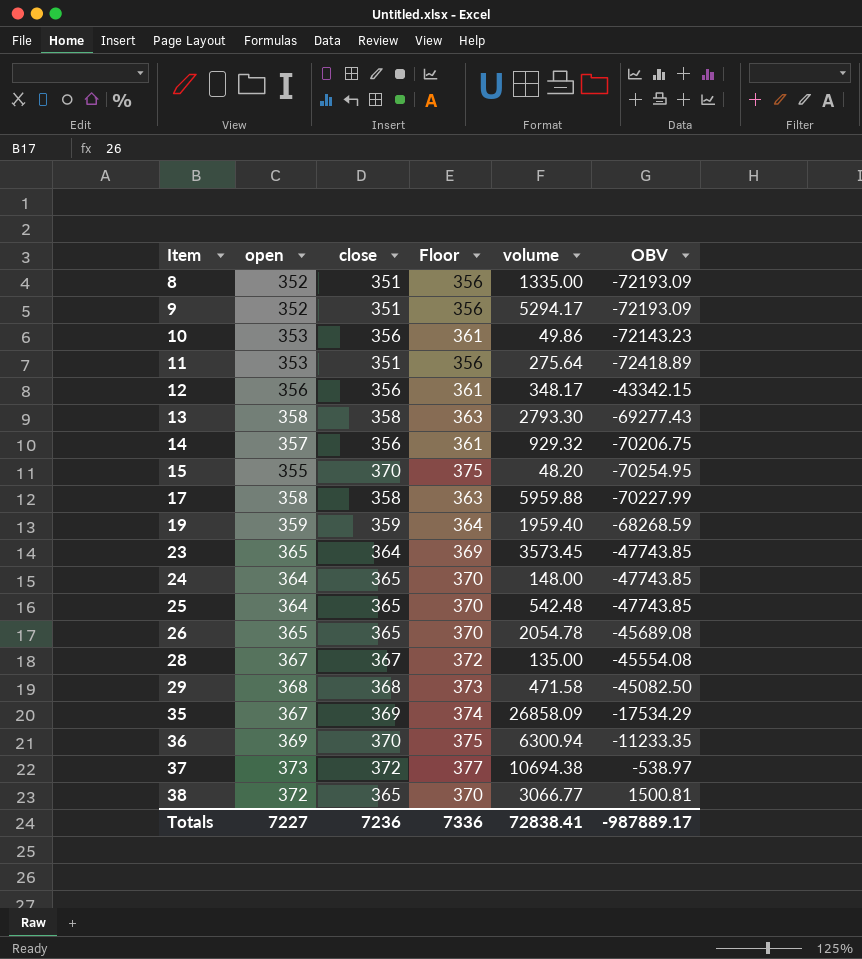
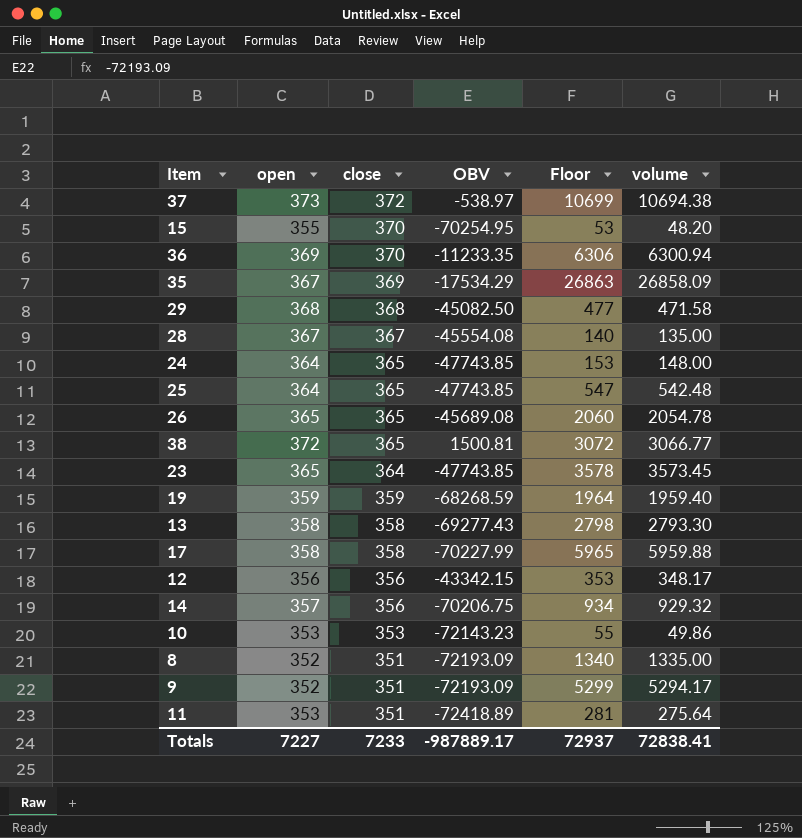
row order: Item ascending -> close descending
column OBV | position: 6 -> 4
column Floor | formula: [close] + 5 -> [volume] + 5
10 | close: 356 -> 353
Totals | close: 7236 -> 7233
Totals | Floor: 7336 -> 72937

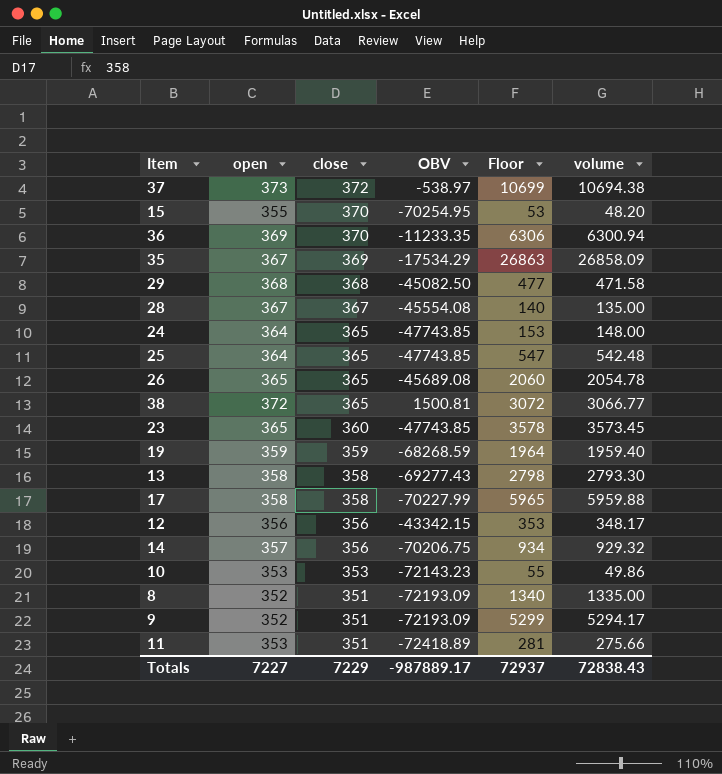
23 | close: 364 -> 360
11 | volume: 275.64 -> 275.66
Totals | close: 7233 -> 7229
Totals | volume: 72838.41 -> 72838.43

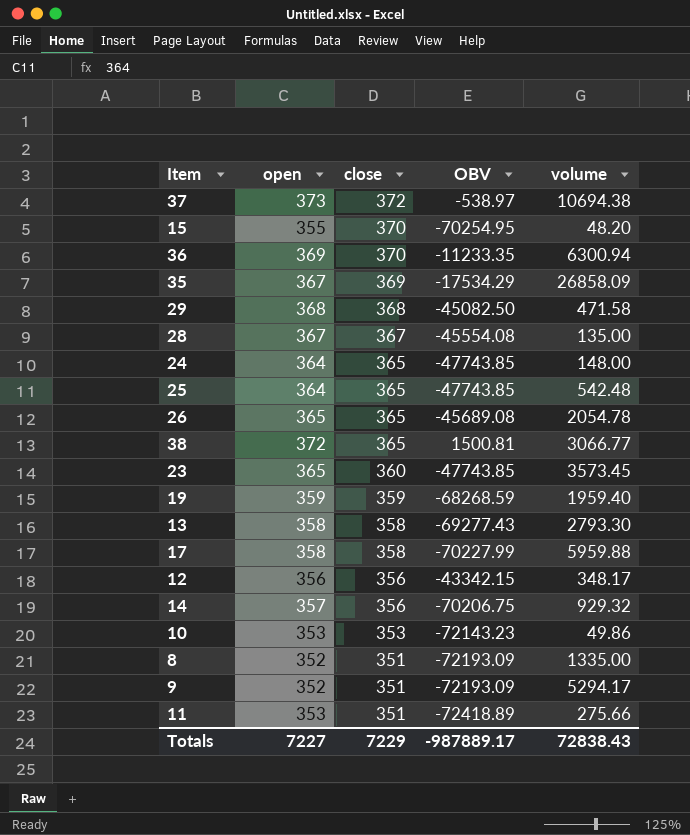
column Floor | formula: [volume] + 5 -> none

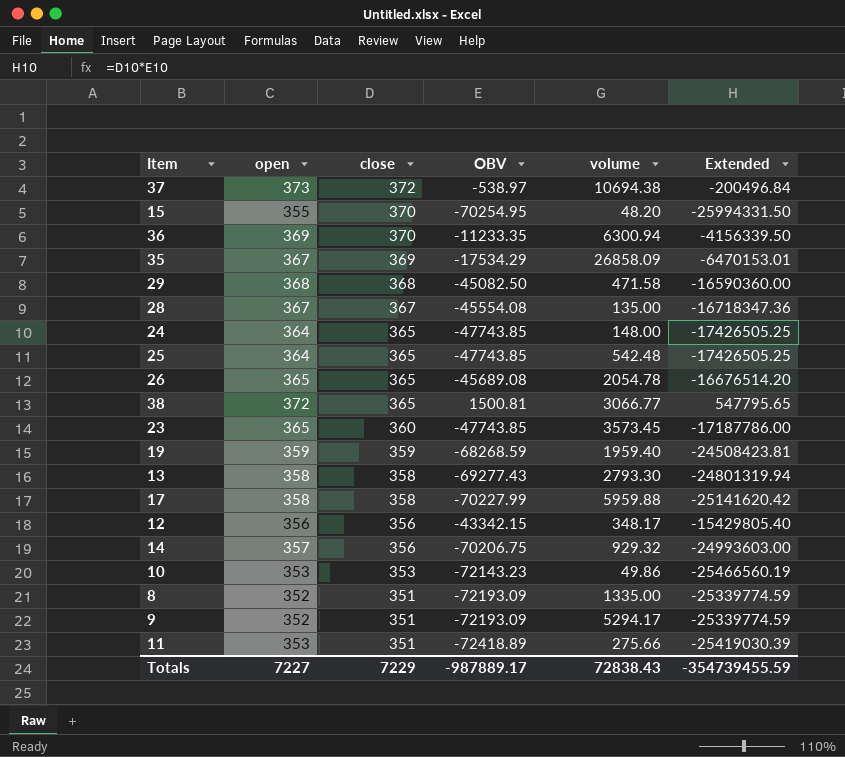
column Extended | formula: none -> [close] * [OBV]

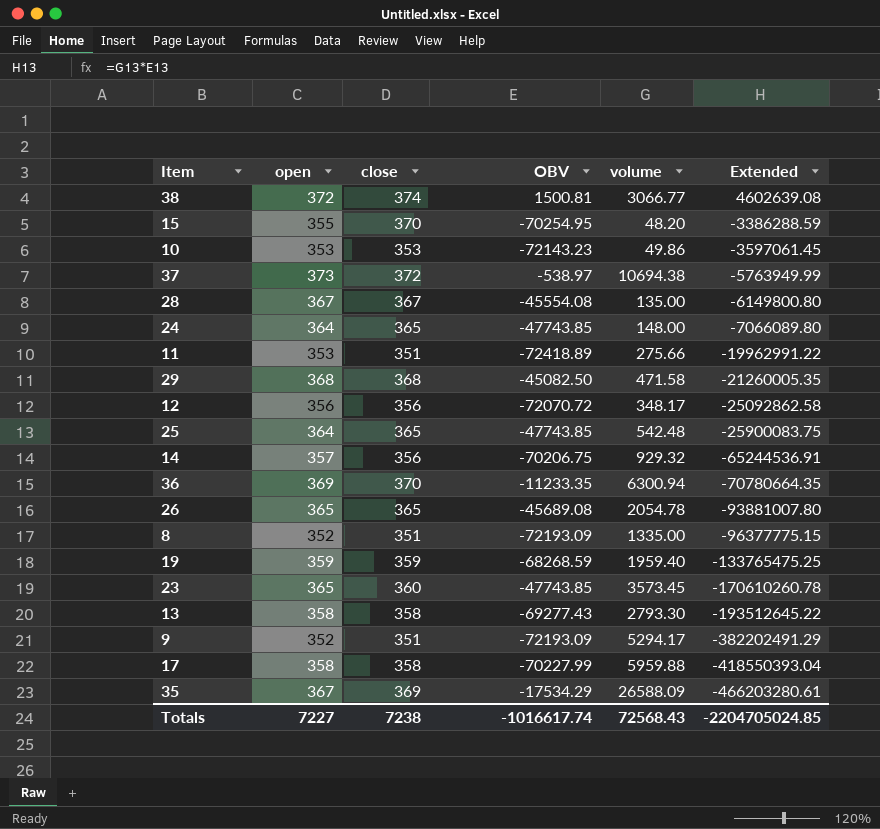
row order: close descending -> Extended descending
column Extended | formula: [close] * [OBV] -> [OBV] * [volume]
38 | close: 365 -> 374
12 | OBV: -43342.15 -> -72070.72
35 | volume: 26858.09 -> 26588.09
Totals | close: 7229 -> 7238
Totals | OBV: -987889.17 -> -1016617.74
Totals | volume: 72838.43 -> 72568.43
Totals | Extended: -354739455.59 -> -2204705024.85

